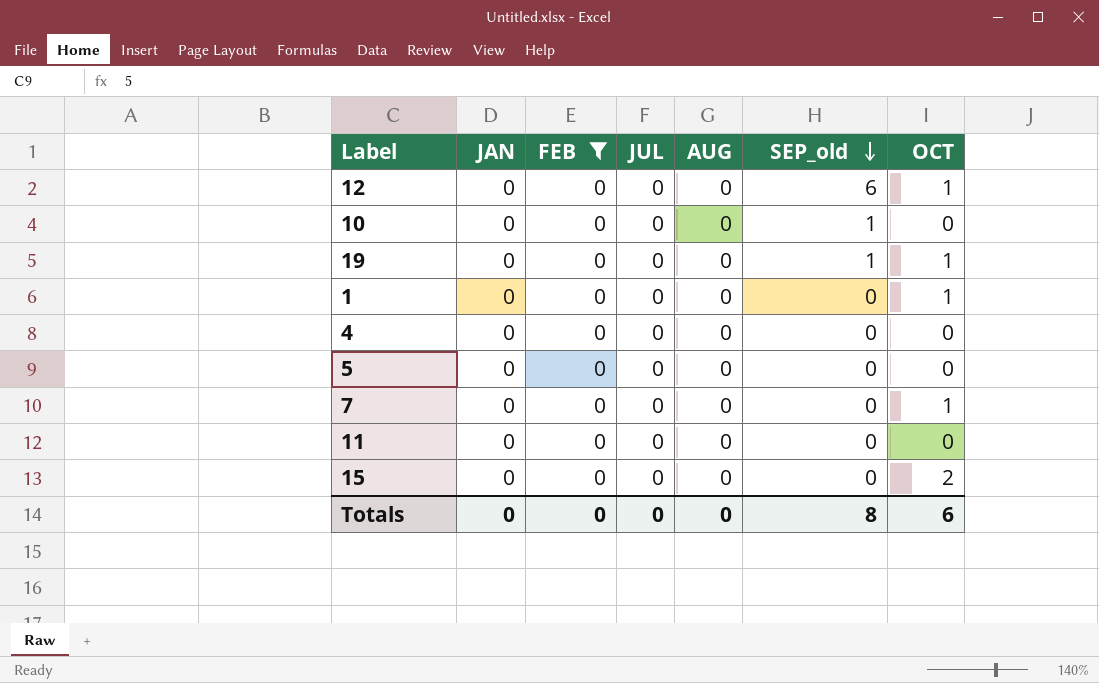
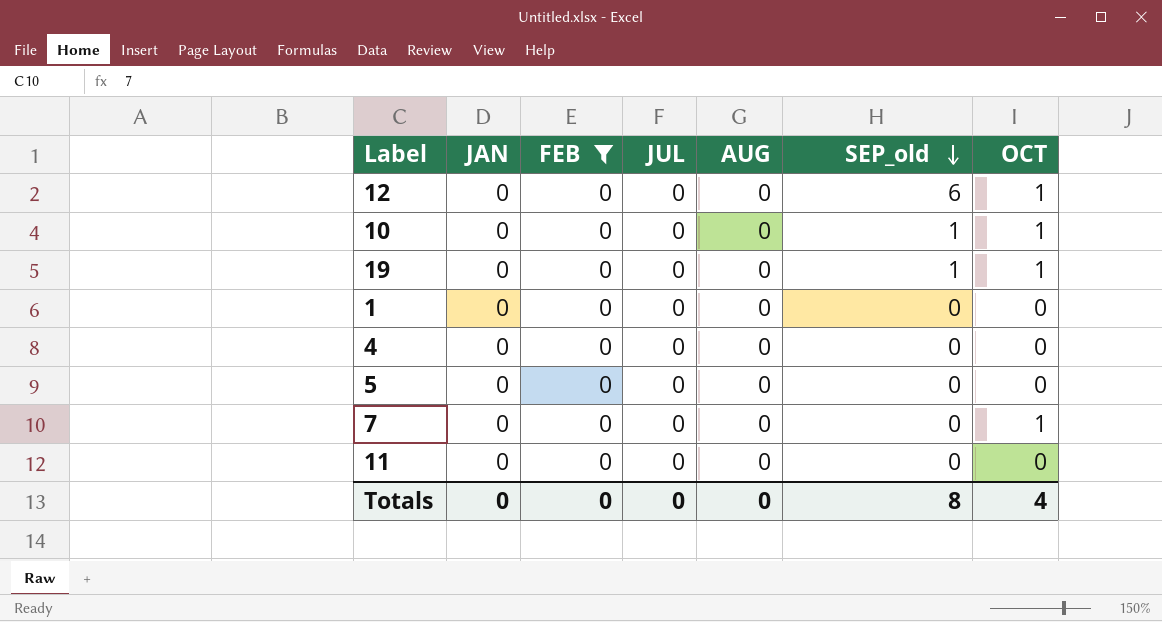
row 15: 0 | 0 | 0 | 0 | 0 | 2 -> none
10 | OCT: 0 -> 1
1 | OCT: 1 -> 0
Totals | OCT: 6 -> 4

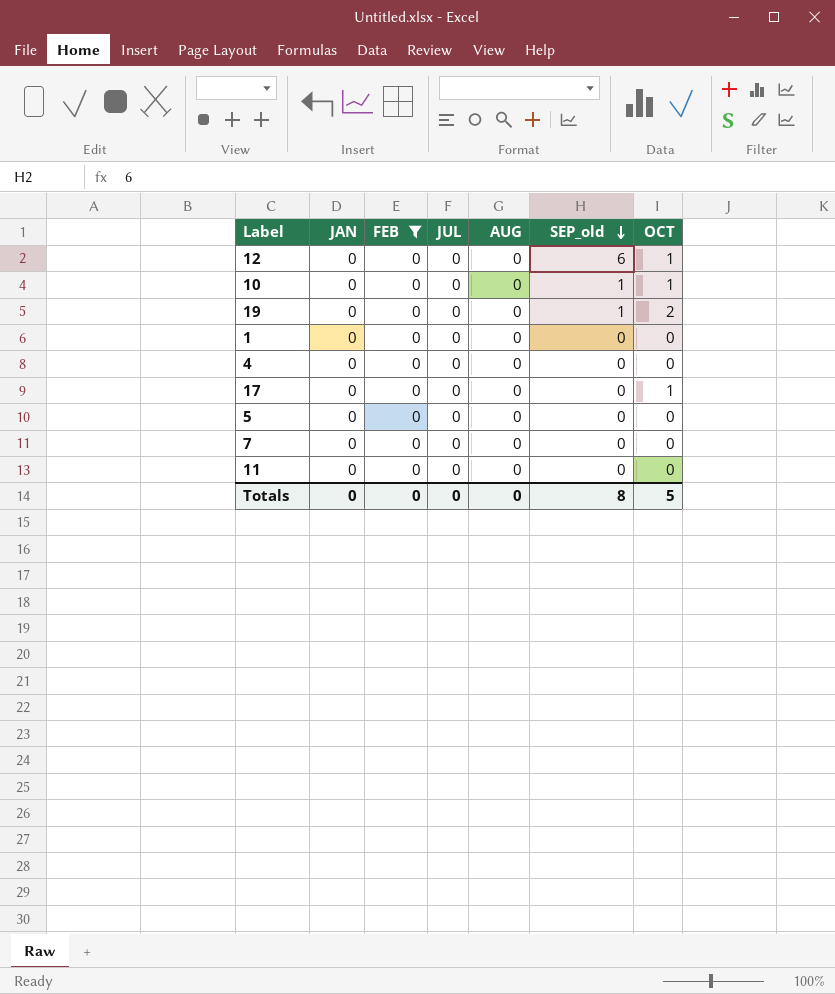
19 | OCT: 1 -> 2
row 17: none -> 0 | 0 | 0 | 0 | 0 | 1
7 | OCT: 1 -> 0
Totals | OCT: 4 -> 5

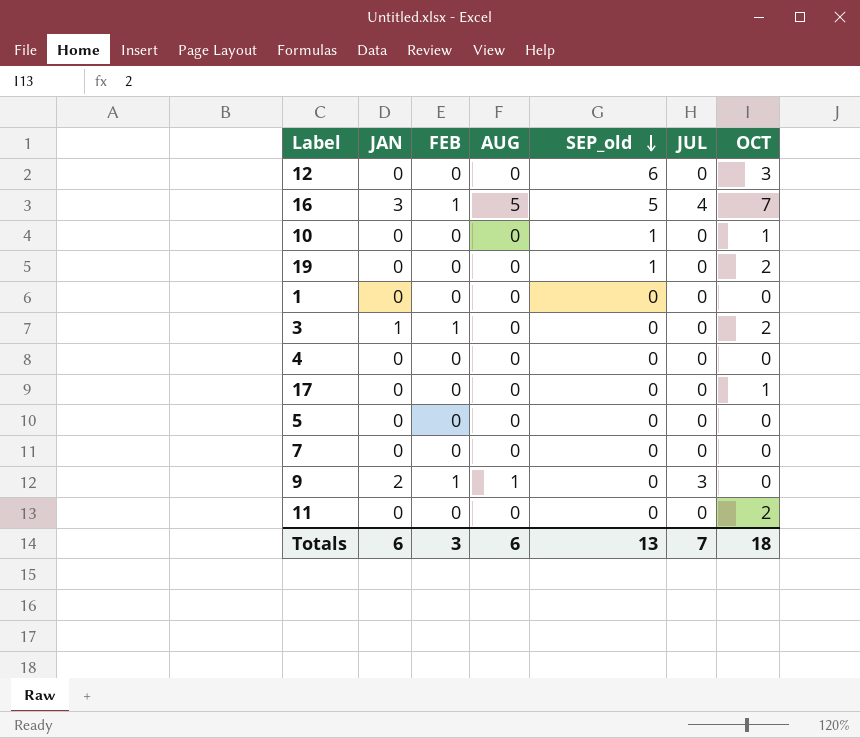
filter: FEB = 0 -> none
column JUL | position: 4 -> 6
12 | OCT: 1 -> 3
11 | OCT: 0 -> 2
Totals | JAN: 0 -> 6
Totals | FEB: 0 -> 3
Totals | AUG: 0 -> 6
Totals | SEP_old: 8 -> 13
Totals | JUL: 0 -> 7
Totals | OCT: 5 -> 18

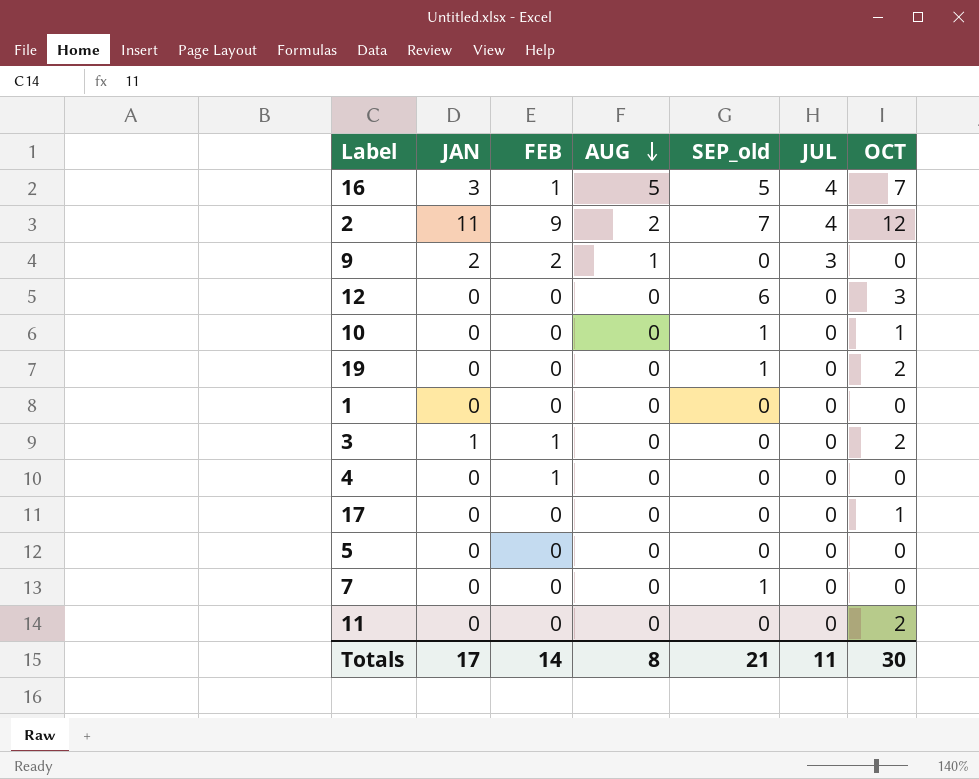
row order: SEP_old descending -> AUG descending
row 2: none -> 11 | 9 | 2 | 7 | 4 | 12
9 | FEB: 1 -> 2
4 | FEB: 0 -> 1
7 | SEP_old: 0 -> 1
Totals | JAN: 6 -> 17
Totals | FEB: 3 -> 14
Totals | AUG: 6 -> 8
Totals | SEP_old: 13 -> 21
Totals | JUL: 7 -> 11
Totals | OCT: 18 -> 30

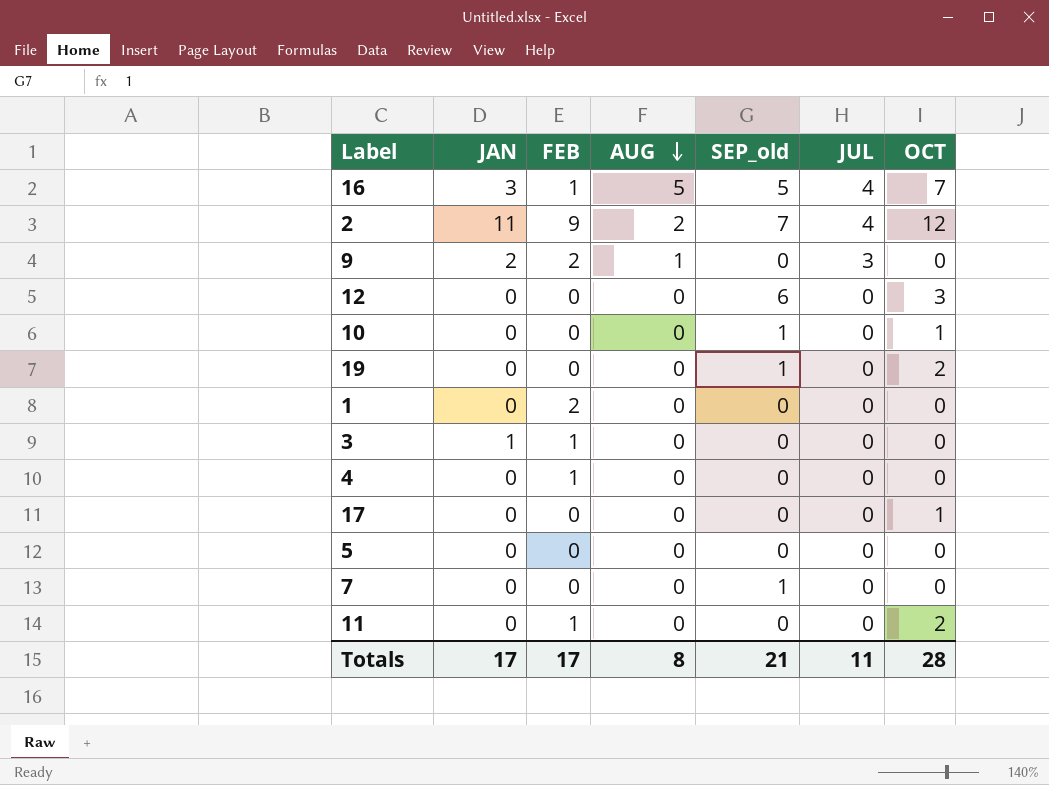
1 | FEB: 0 -> 2
3 | OCT: 2 -> 0
11 | FEB: 0 -> 1
Totals | FEB: 14 -> 17
Totals | OCT: 30 -> 28

